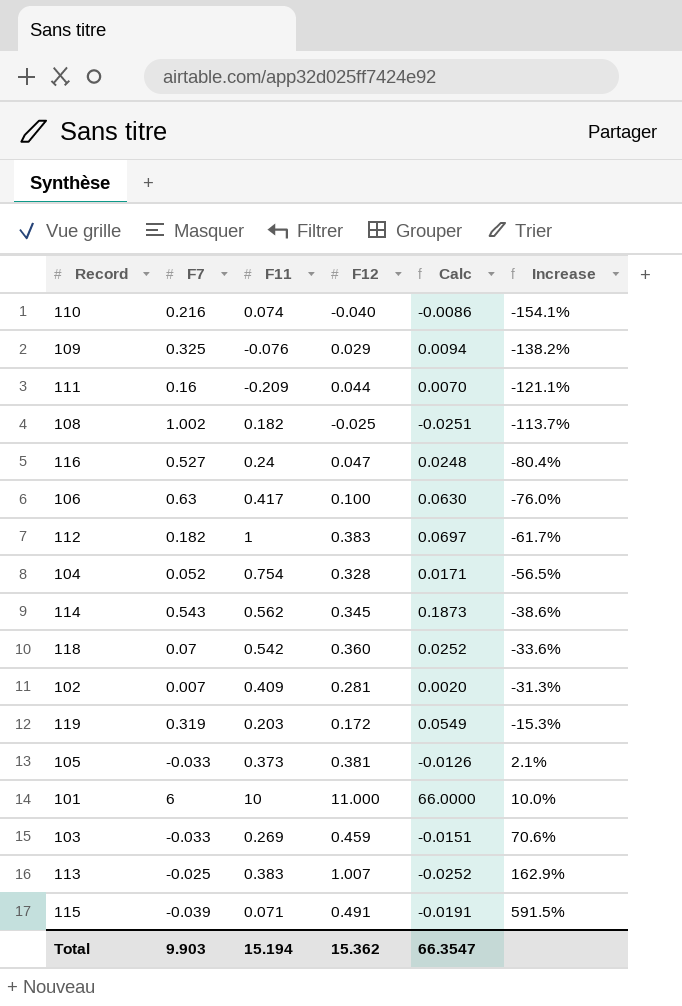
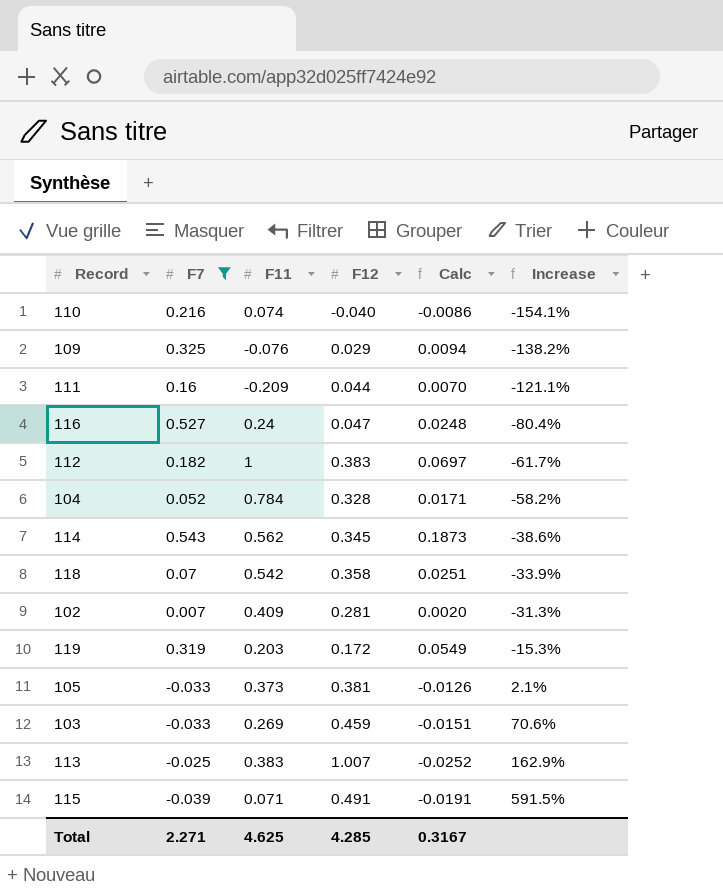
filter: none -> F7 <= 0.543
104 | F11: 0.754 -> 0.784
104 | Increase: -56.5% -> -58.2%
118 | F12: 0.360 -> 0.358
118 | Calc: 0.0252 -> 0.0251
118 | Increase: -33.6% -> -33.9%
Total | F7: 9.903 -> 2.271
Total | F11: 15.194 -> 4.625
Total | F12: 15.362 -> 4.285
Total | Calc: 66.3547 -> 0.3167

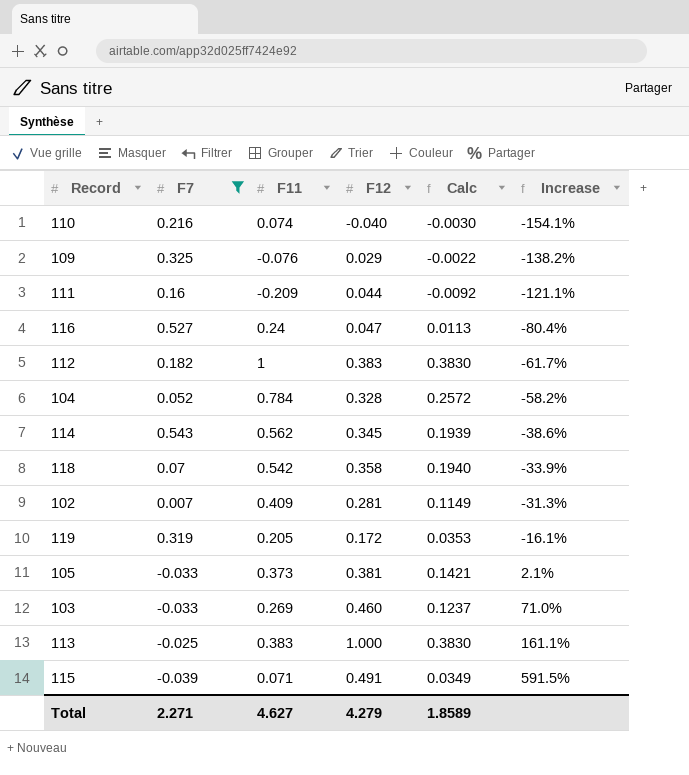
column Calc | formula: [F7] * [F12] -> [F11] * [F12]
119 | F11: 0.203 -> 0.205
119 | Increase: -15.3% -> -16.1%
103 | F12: 0.459 -> 0.460
103 | Increase: 70.6% -> 71.0%
113 | F12: 1.007 -> 1.000
113 | Increase: 162.9% -> 161.1%
Total | F11: 4.625 -> 4.627
Total | F12: 4.285 -> 4.279
Total | Calc: 0.3167 -> 1.8589

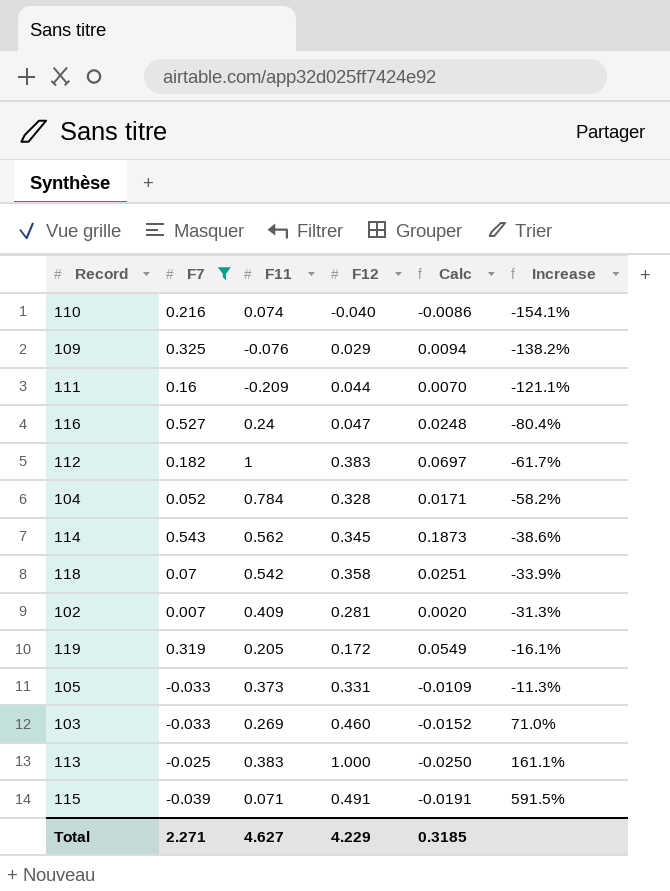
column Calc | formula: [F11] * [F12] -> [F7] * [F12]
105 | F12: 0.381 -> 0.331
105 | Increase: 2.1% -> -11.3%
Total | F12: 4.279 -> 4.229
Total | Calc: 1.8589 -> 0.3185

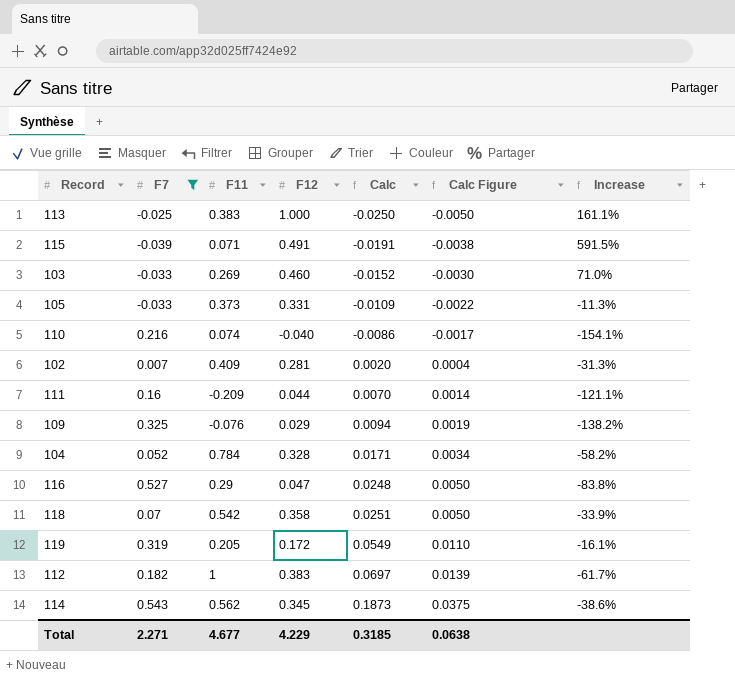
row order: Increase ascending -> Calc ascending
column Calc Figure | formula: none -> [Calc] * 0.2
116 | F11: 0.24 -> 0.29
116 | Increase: -80.4% -> -83.8%
Total | F11: 4.627 -> 4.677

